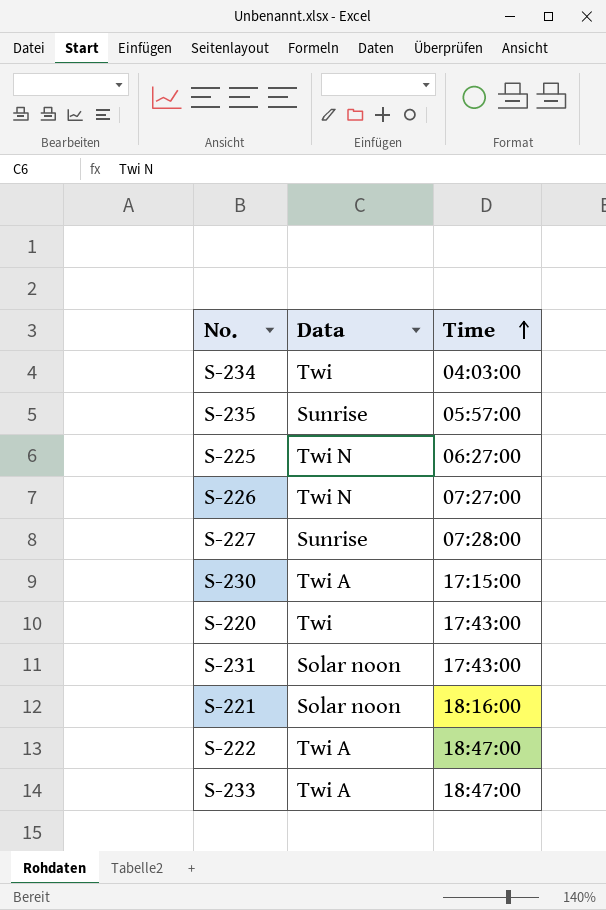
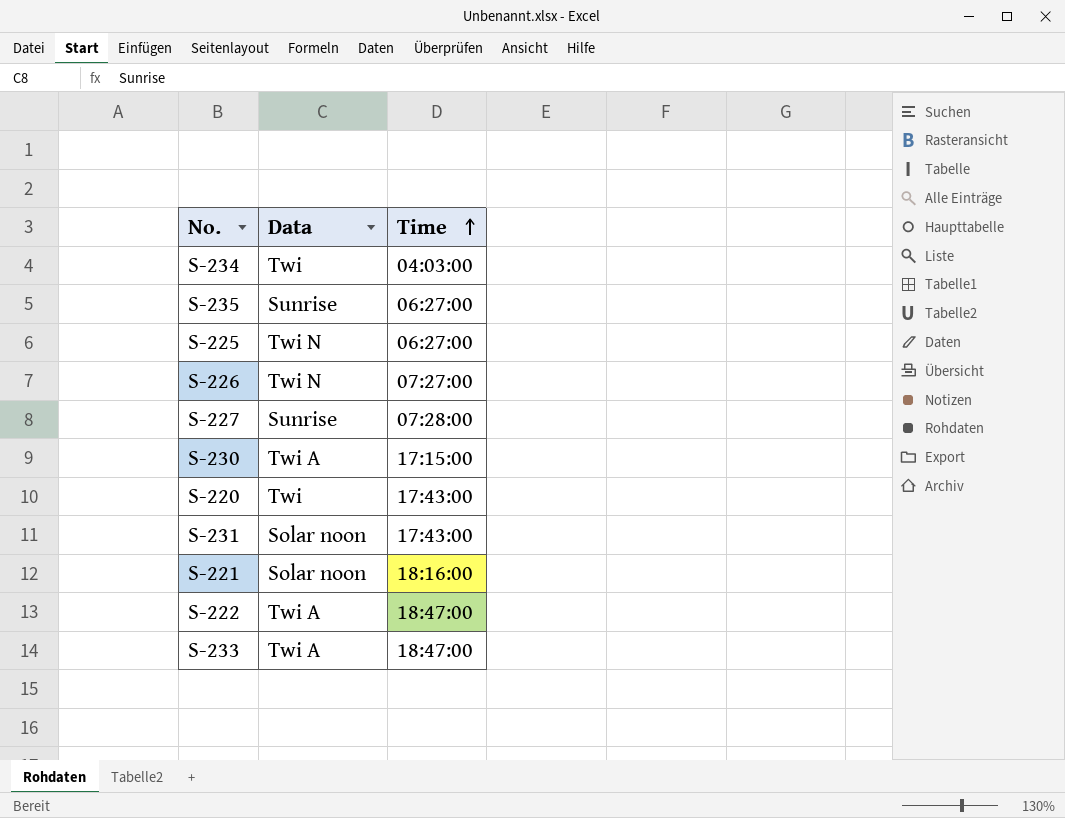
S-235 | Time: 05:57:00 -> 06:27:00

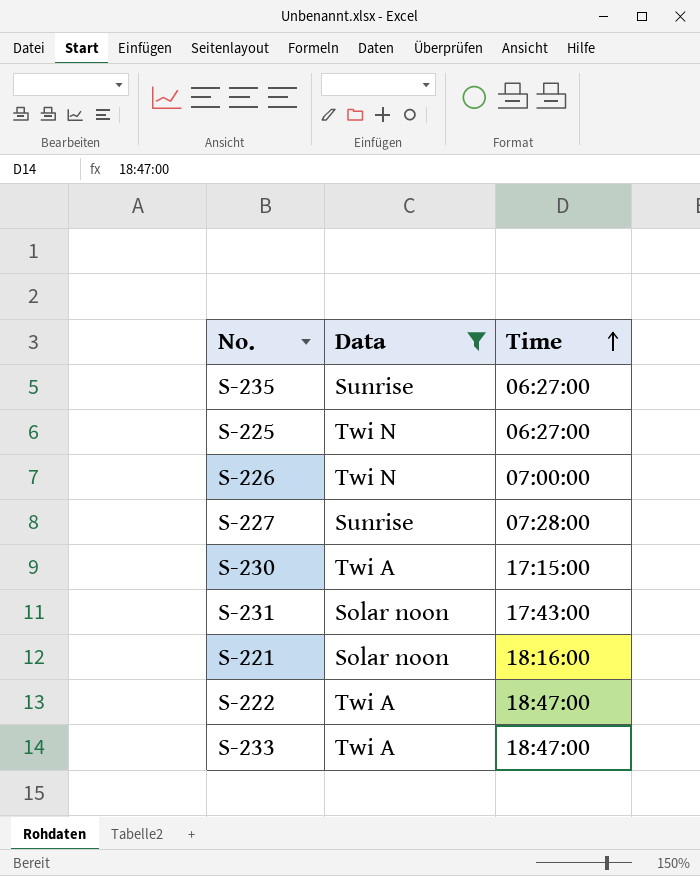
filter: none -> Data != Twi
S-226 | Time: 07:27:00 -> 07:00:00

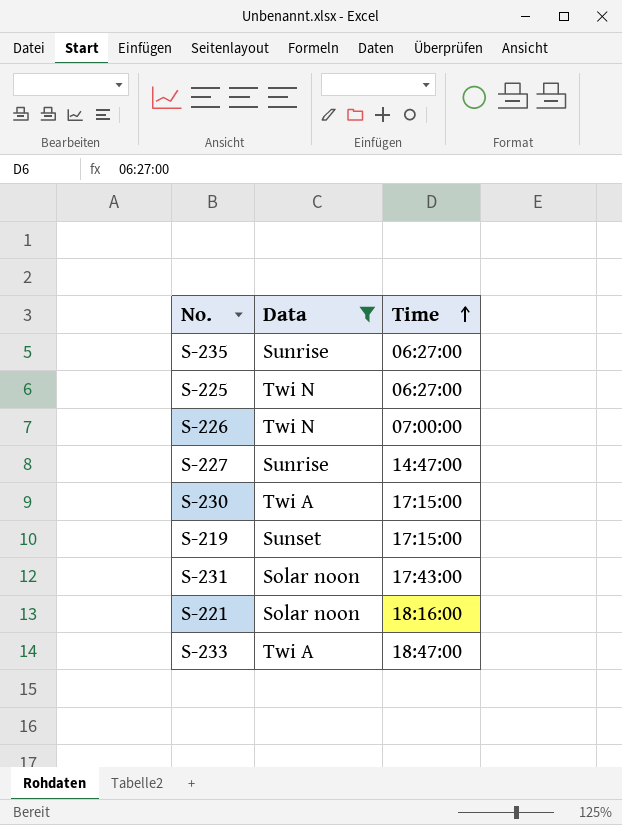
row S-222: Twi A | 18:47:00 -> none
S-227 | Time: 07:28:00 -> 14:47:00
row S-219: none -> Sunset | 17:15:00

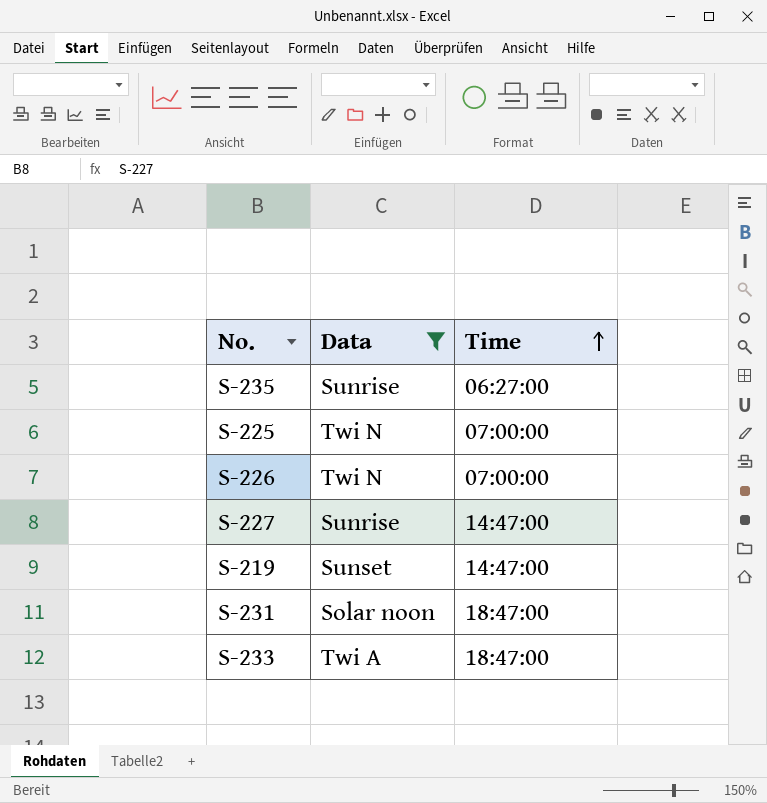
row S-230: Twi A | 17:15:00 -> none
row S-221: Solar noon | 18:16:00 -> none
S-225 | Time: 06:27:00 -> 07:00:00
S-219 | Time: 17:15:00 -> 14:47:00
S-231 | Time: 17:43:00 -> 18:47:00

